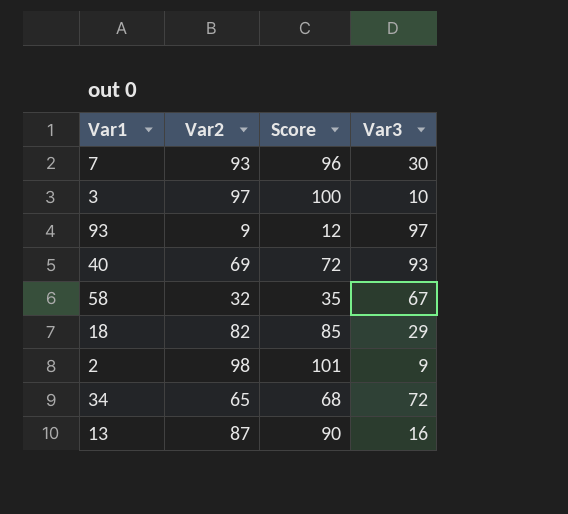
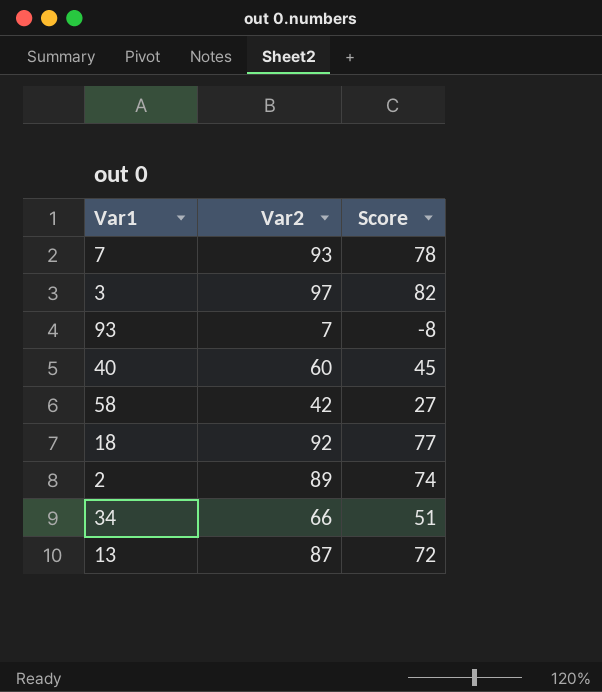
column Var3 | position: 4 -> none
column Score | formula: [Var2] + 3 -> [Var2] - 15
93 | Var2: 9 -> 7
40 | Var2: 69 -> 60
58 | Var2: 32 -> 42
18 | Var2: 82 -> 92
2 | Var2: 98 -> 89
34 | Var2: 65 -> 66

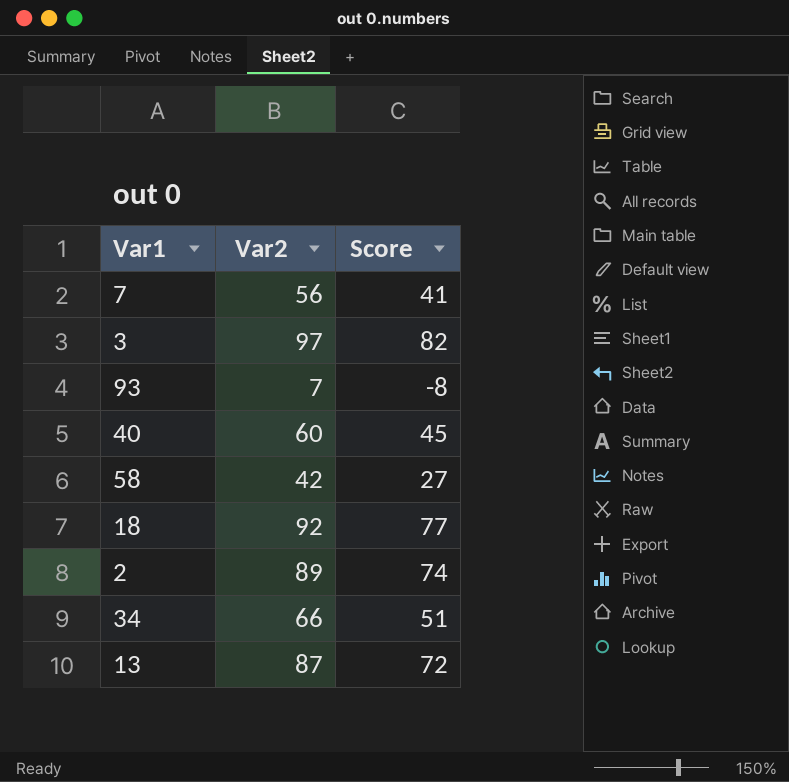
7 | Var2: 93 -> 56
7 | Score: 78 -> 41

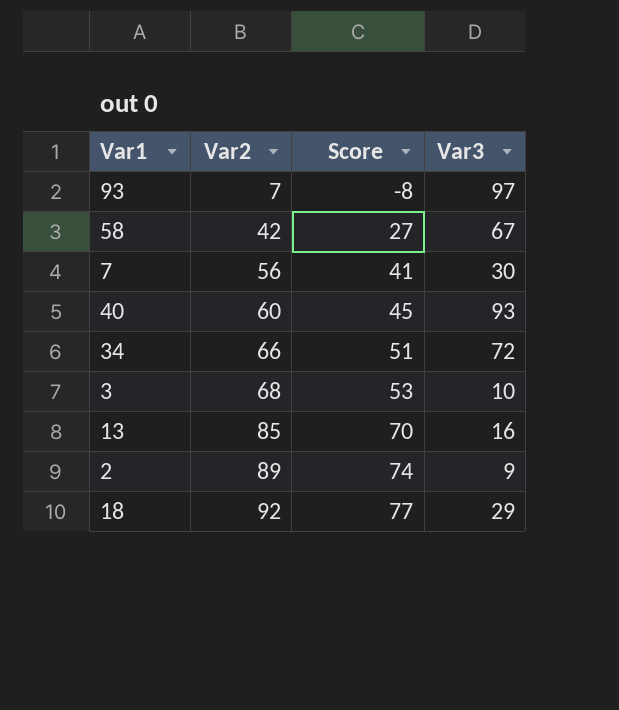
row order: none -> Var2 ascending
column Var3 | position: none -> 4
3 | Var2: 97 -> 68
3 | Score: 82 -> 53
13 | Var2: 87 -> 85
13 | Score: 72 -> 70

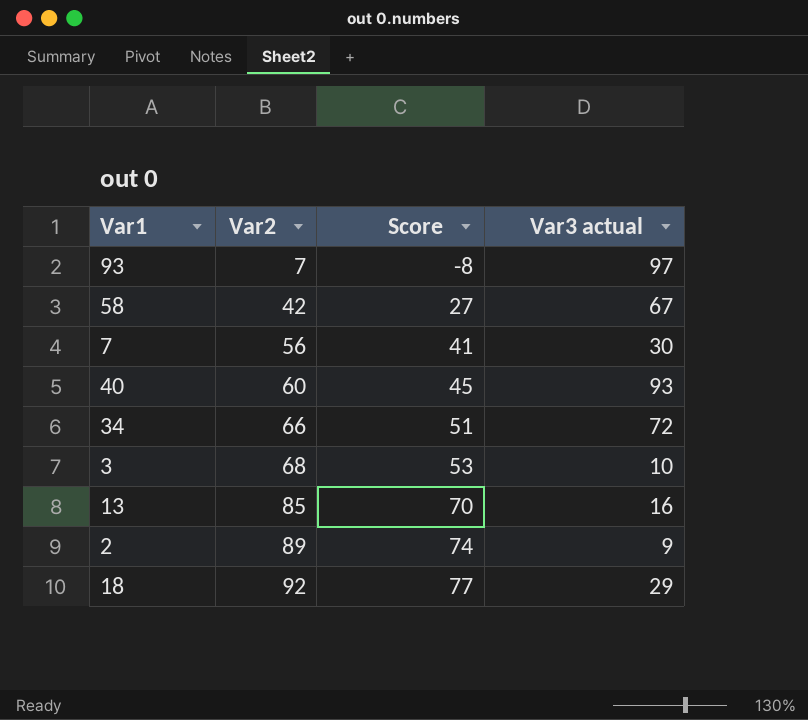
column name: Var3 -> Var3 actual

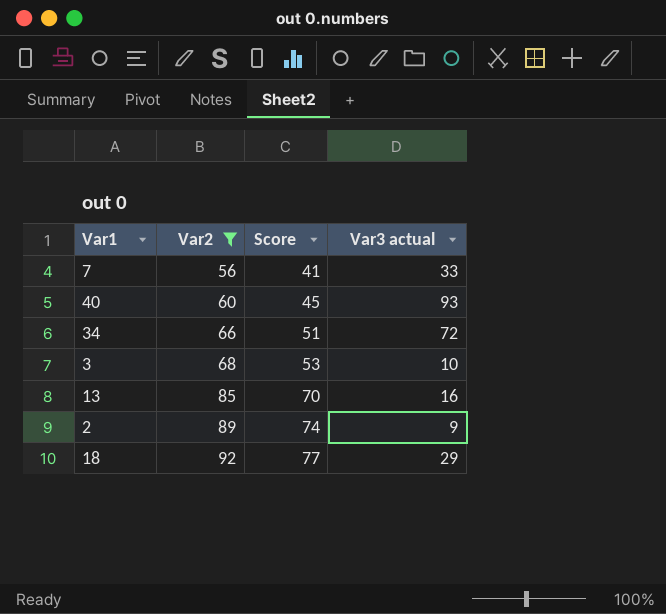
filter: none -> Var2 >= 56
7 | Var3 actual: 30 -> 33

